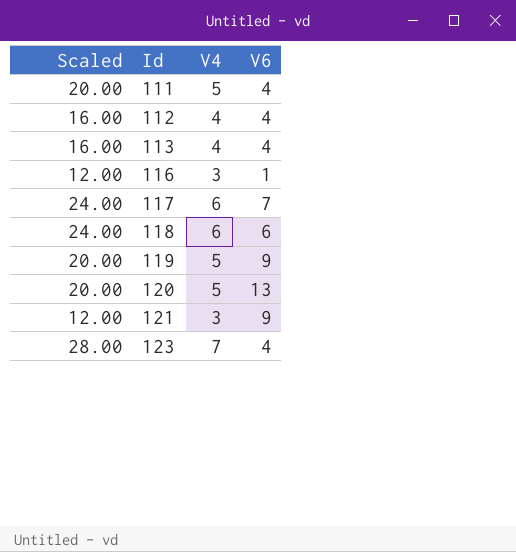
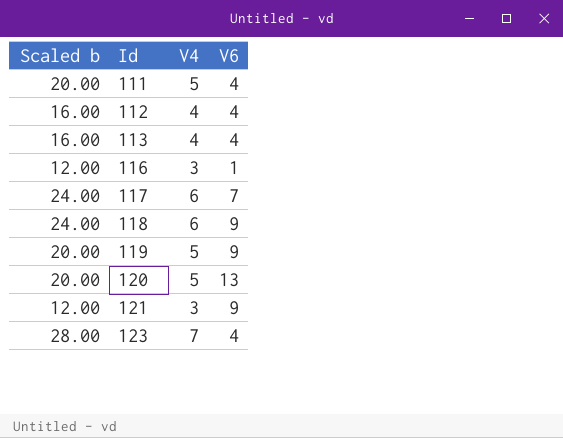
column name: Scaled -> Scaled b
118 | V6: 6 -> 9

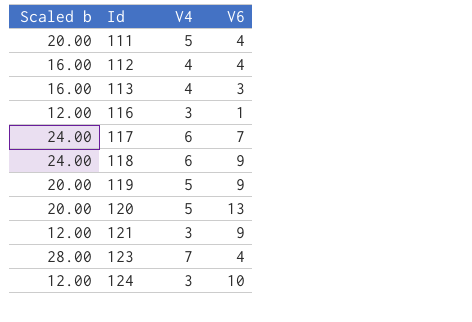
113 | V6: 4 -> 3
row 124: none -> 12.00 | 3 | 10

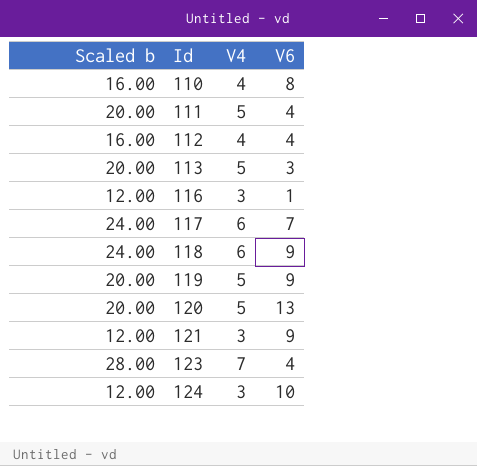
row 110: none -> 16.00 | 4 | 8
113 | Scaled b: 16.00 -> 20.00
113 | V4: 4 -> 5

